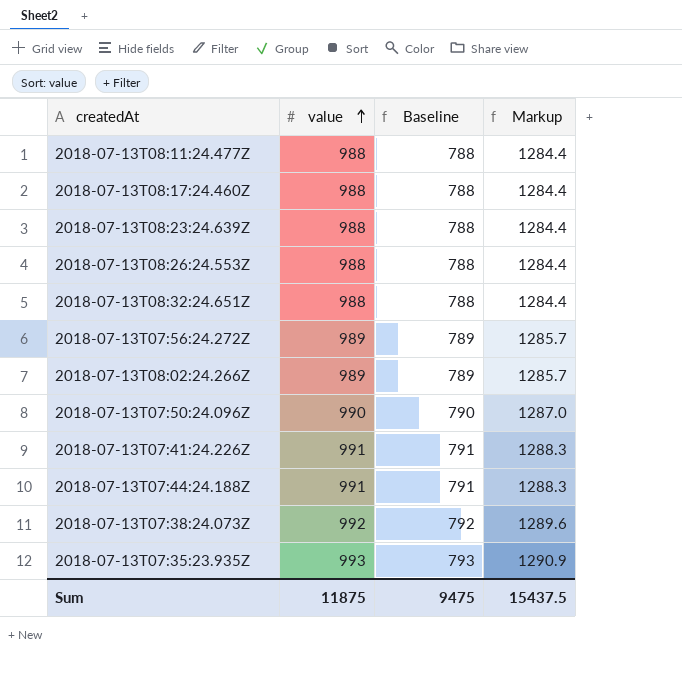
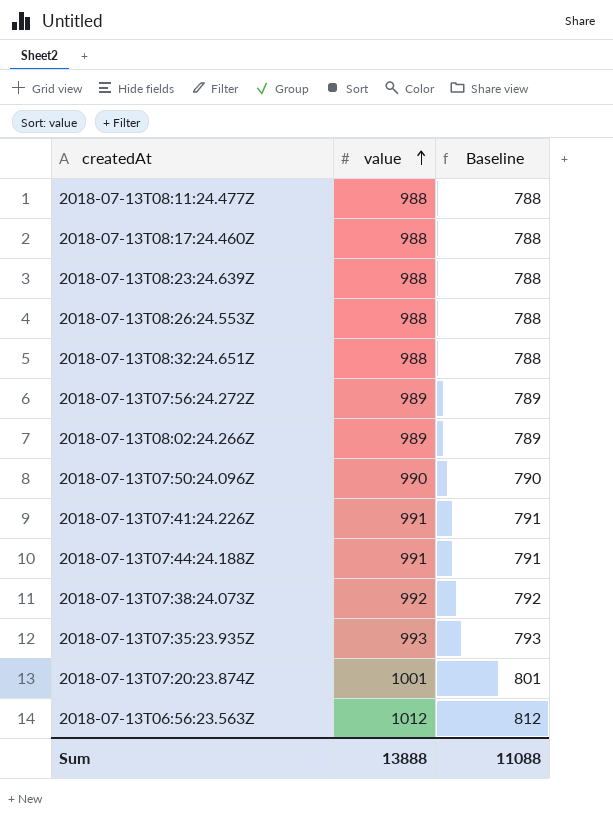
column Markup | formula: [value] * 1.3 -> none
row 2018-07-13T07:20:23.874Z: none -> 1001 | 801
row 2018-07-13T06:56:23.563Z: none -> 1012 | 812
Sum | value: 11875 -> 13888
Sum | Baseline: 9475 -> 11088

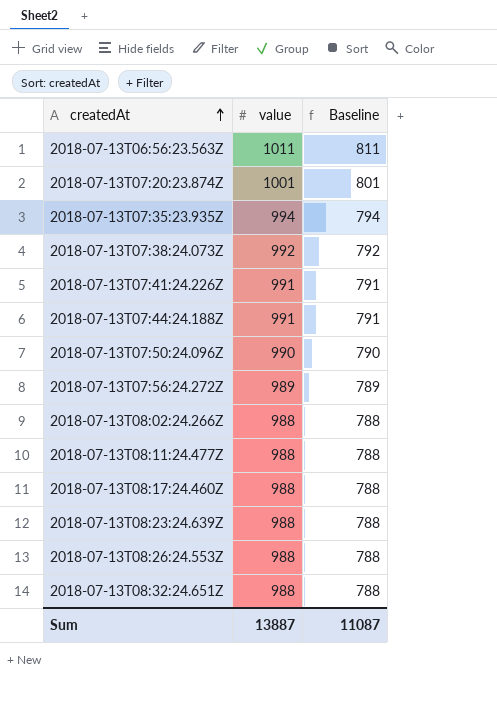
row order: value ascending -> createdAt ascending
2018-07-13T06:56:23.563Z | value: 1012 -> 1011
2018-07-13T06:56:23.563Z | Baseline: 812 -> 811
2018-07-13T07:35:23.935Z | value: 993 -> 994
2018-07-13T07:35:23.935Z | Baseline: 793 -> 794
2018-07-13T08:02:24.266Z | value: 989 -> 988
2018-07-13T08:02:24.266Z | Baseline: 789 -> 788
Sum | value: 13888 -> 13887
Sum | Baseline: 11088 -> 11087

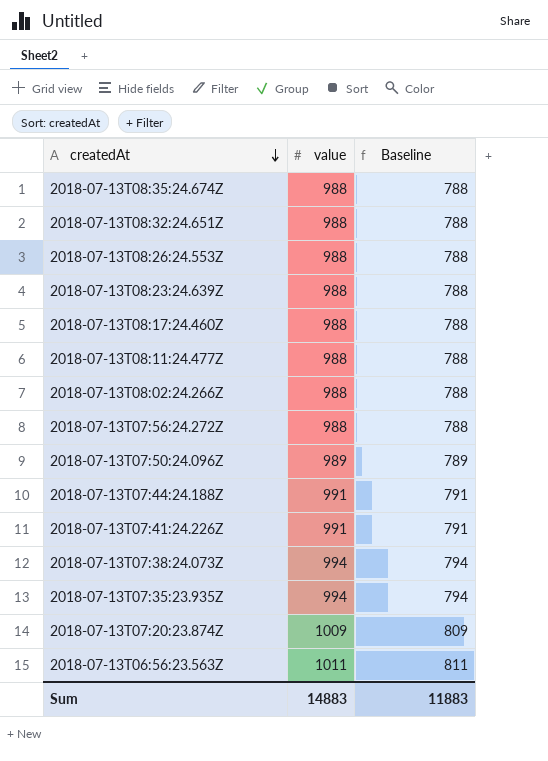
row order: createdAt ascending -> createdAt descending
row 2018-07-13T08:35:24.674Z: none -> 988 | 788
2018-07-13T07:56:24.272Z | value: 989 -> 988
2018-07-13T07:56:24.272Z | Baseline: 789 -> 788
2018-07-13T07:50:24.096Z | value: 990 -> 989
2018-07-13T07:50:24.096Z | Baseline: 790 -> 789
2018-07-13T07:38:24.073Z | value: 992 -> 994
2018-07-13T07:38:24.073Z | Baseline: 792 -> 794
2018-07-13T07:20:23.874Z | value: 1001 -> 1009
2018-07-13T07:20:23.874Z | Baseline: 801 -> 809
Sum | value: 13887 -> 14883
Sum | Baseline: 11087 -> 11883

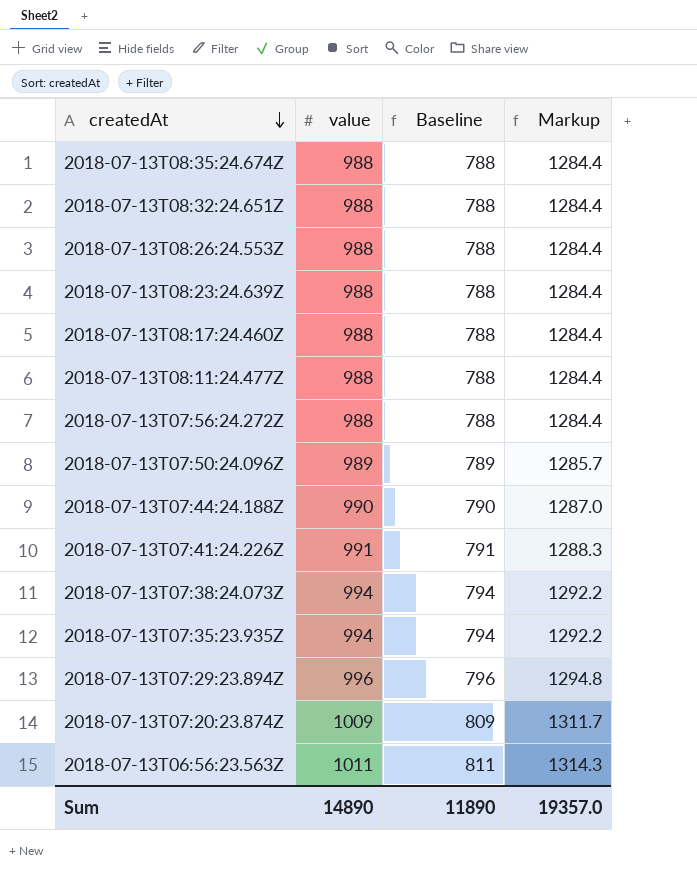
column Markup | formula: none -> [value] * 1.3
row 2018-07-13T08:02:24.266Z: 988 | 788 -> none
2018-07-13T07:44:24.188Z | value: 991 -> 990
2018-07-13T07:44:24.188Z | Baseline: 791 -> 790
row 2018-07-13T07:29:23.894Z: none -> 996 | 796 | 1294.8
Sum | value: 14883 -> 14890
Sum | Baseline: 11883 -> 11890

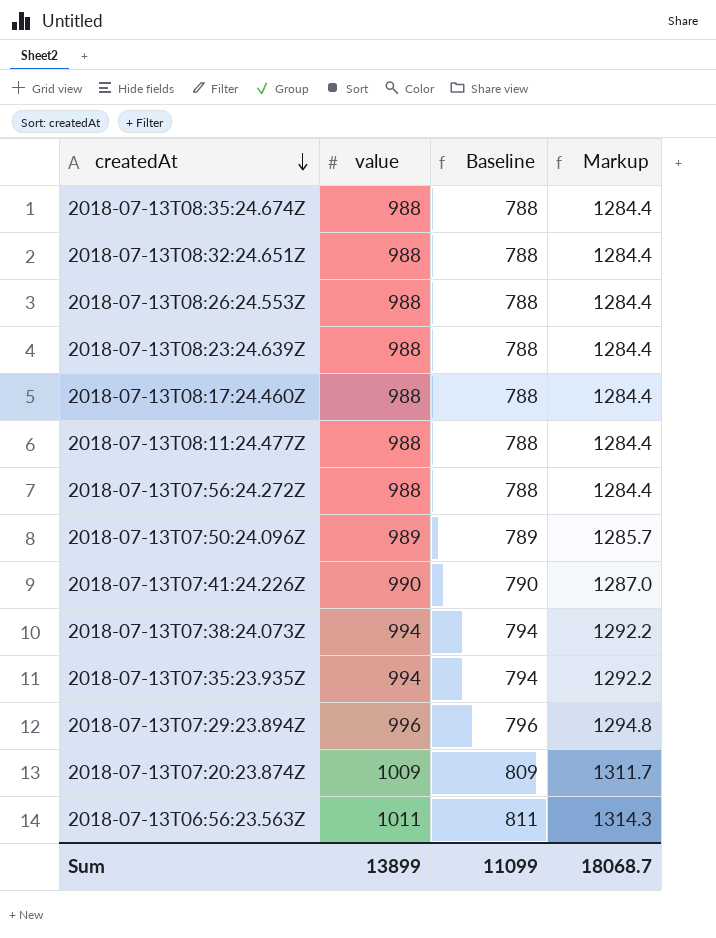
row 2018-07-13T07:44:24.188Z: 990 | 790 | 1287.0 -> none
2018-07-13T07:41:24.226Z | value: 991 -> 990
2018-07-13T07:41:24.226Z | Baseline: 791 -> 790
2018-07-13T07:41:24.226Z | Markup: 1288.3 -> 1287.0
Sum | value: 14890 -> 13899
Sum | Baseline: 11890 -> 11099
Sum | Markup: 19357.0 -> 18068.7

